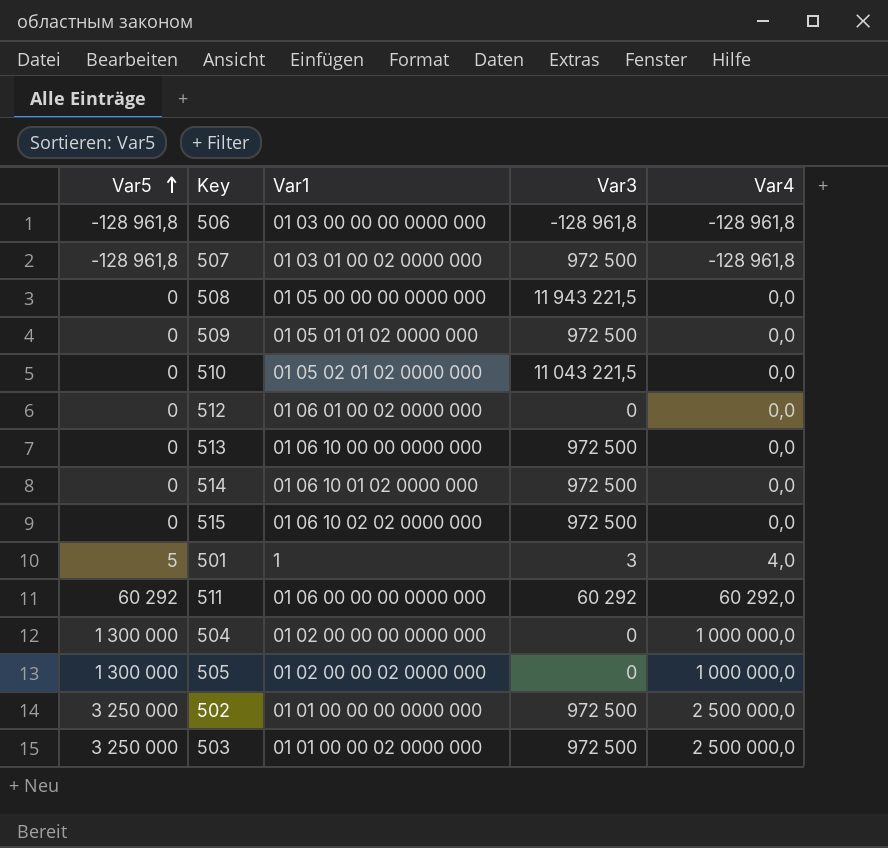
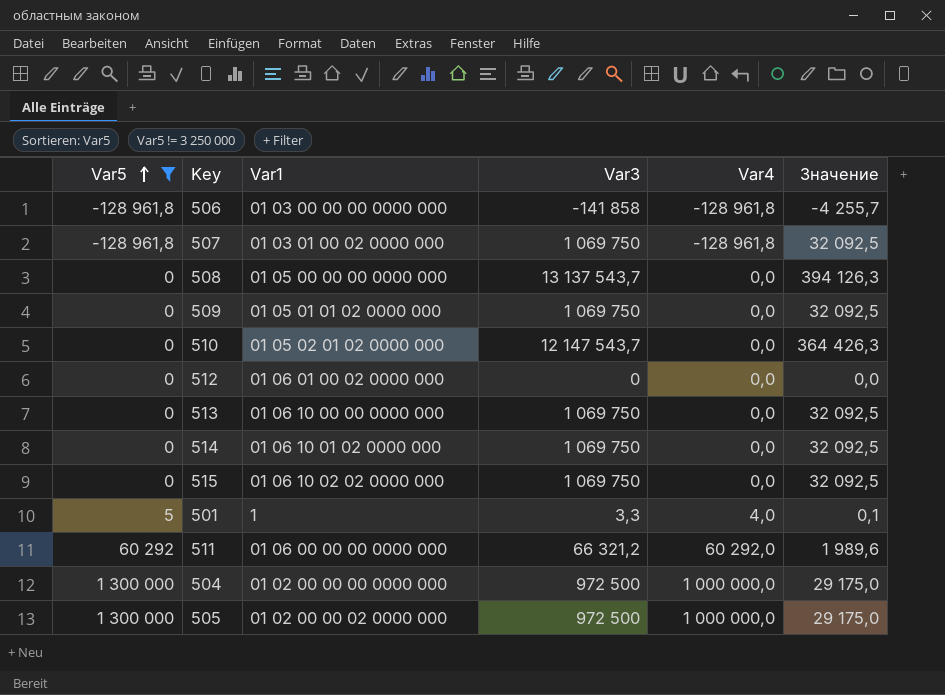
filter: none -> Var5 != 3 250 000
column Значение | formula: none -> [Var3] * 0,03
506 | Var3: -128 961,8 -> -141 858
507 | Var3: 972 500 -> 1 069 750
508 | Var3: 11 943 221,5 -> 13 137 543,7
509 | Var3: 972 500 -> 1 069 750
510 | Var3: 11 043 221,5 -> 12 147 543,7
513 | Var3: 972 500 -> 1 069 750
514 | Var3: 972 500 -> 1 069 750
515 | Var3: 972 500 -> 1 069 750
501 | Var3: 3 -> 3,3
511 | Var3: 60 292 -> 66 321,2
504 | Var3: 0 -> 972 500
505 | Var3: 0 -> 972 500

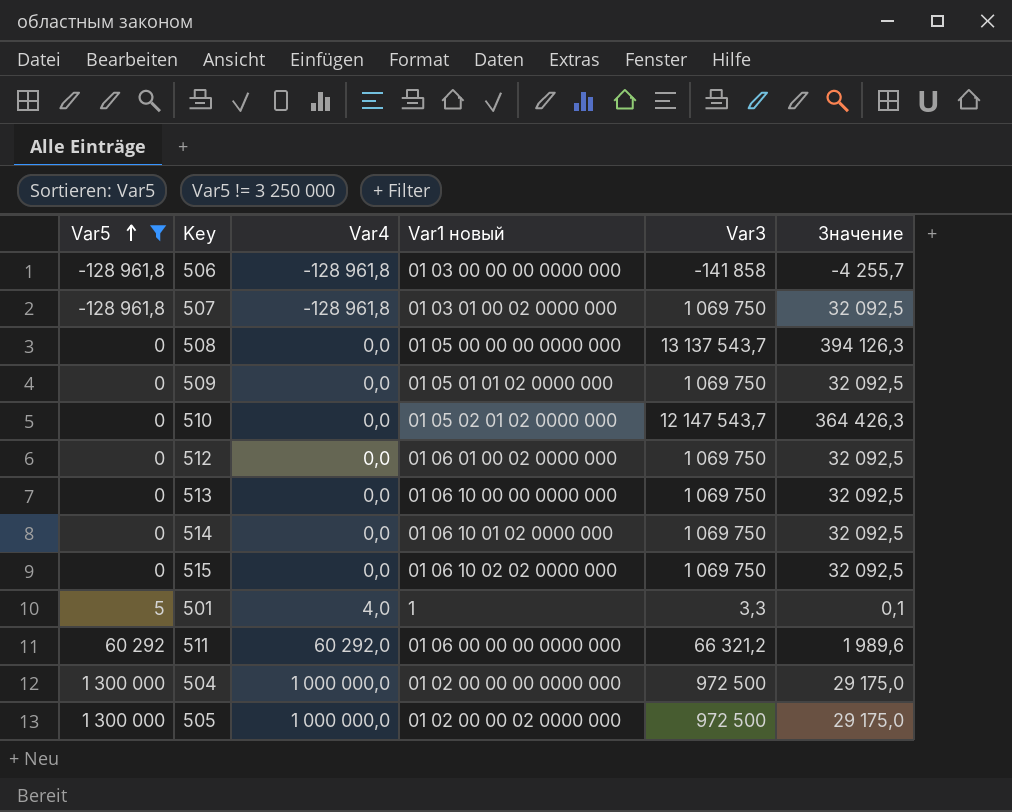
column Var4 | position: 5 -> 3
column name: Var1 -> Var1 новый
512 | Var3: 0 -> 1 069 750
512 | Значение: 0,0 -> 32 092,5

